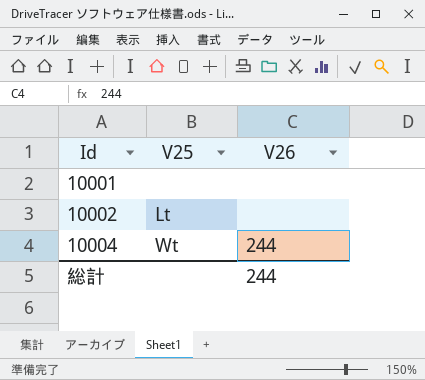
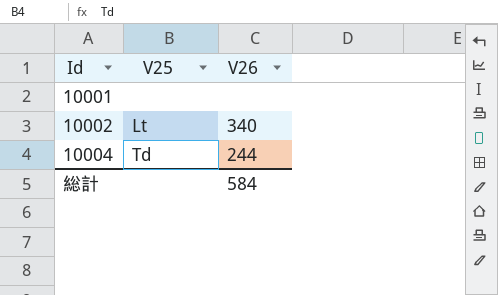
10002 | V26: none -> 340
10004 | V25: Wt -> Td
総計 | V26: 244 -> 584

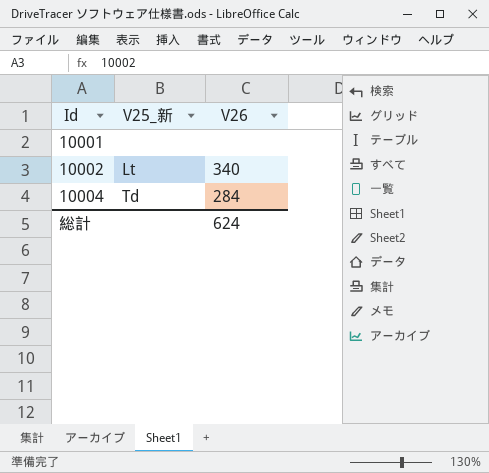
column name: V25 -> V25_新
10004 | V26: 244 -> 284
総計 | V26: 584 -> 624

